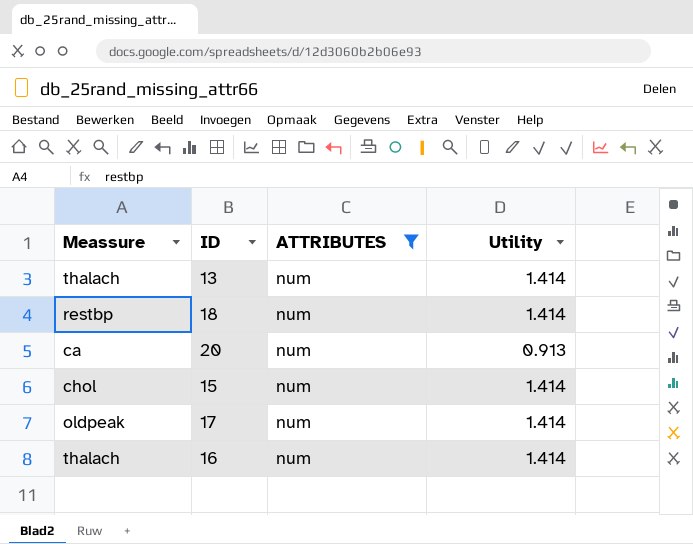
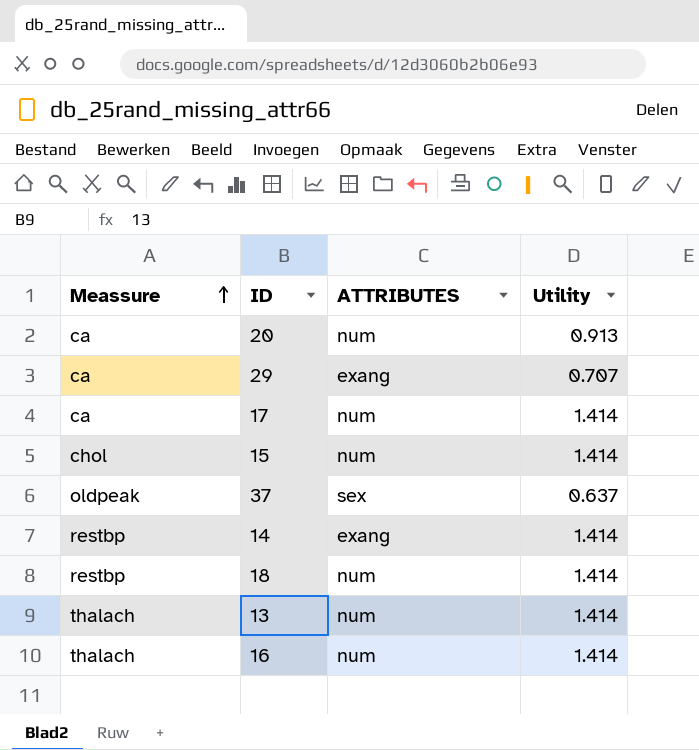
filter: ATTRIBUTES = num -> none
row order: none -> Meassure ascending
17 | Meassure: oldpeak -> ca

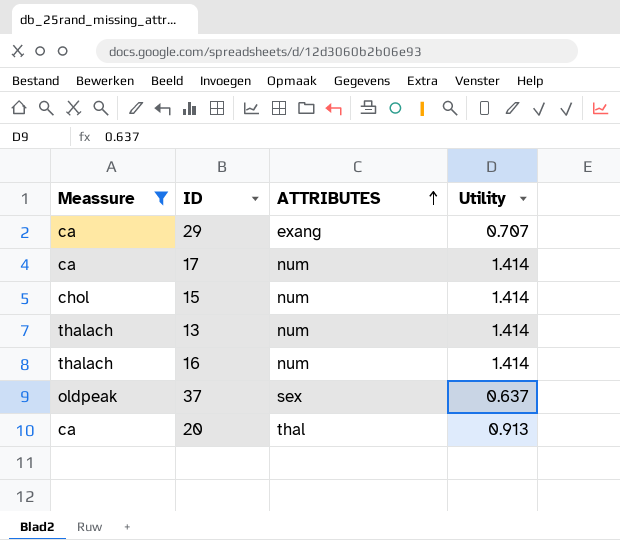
filter: none -> Meassure != restbp
row order: Meassure ascending -> ATTRIBUTES ascending
20 | ATTRIBUTES: num -> thal

